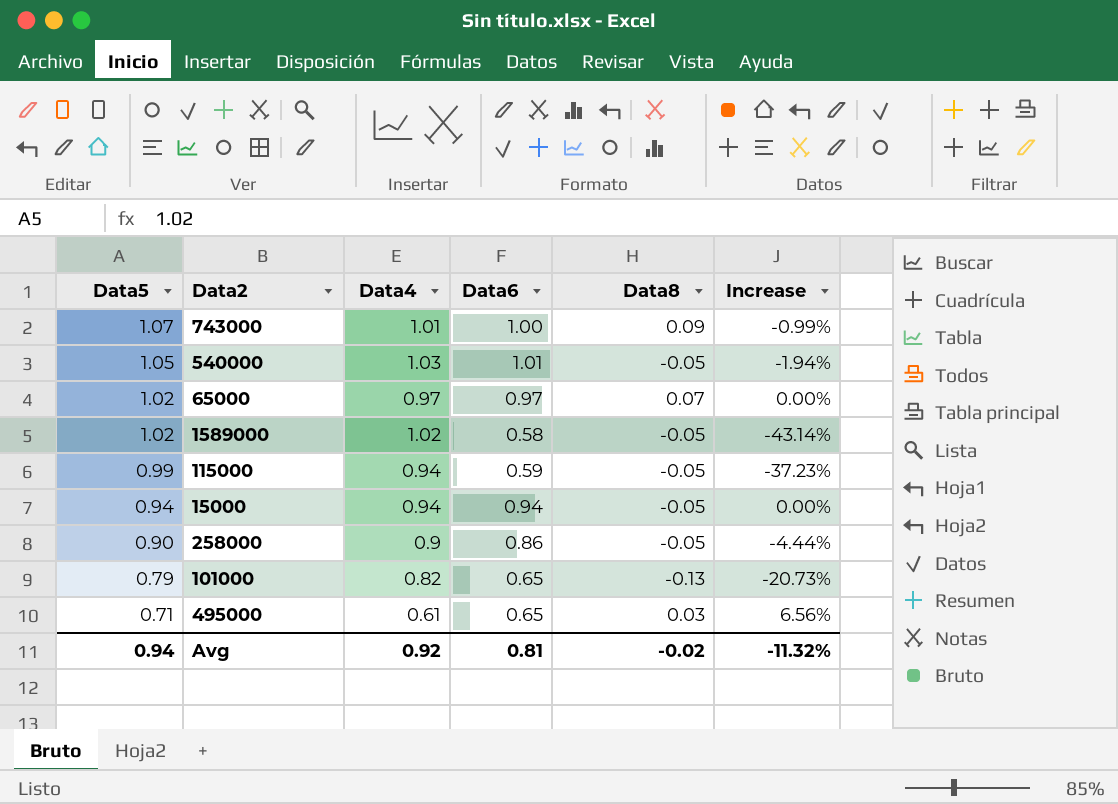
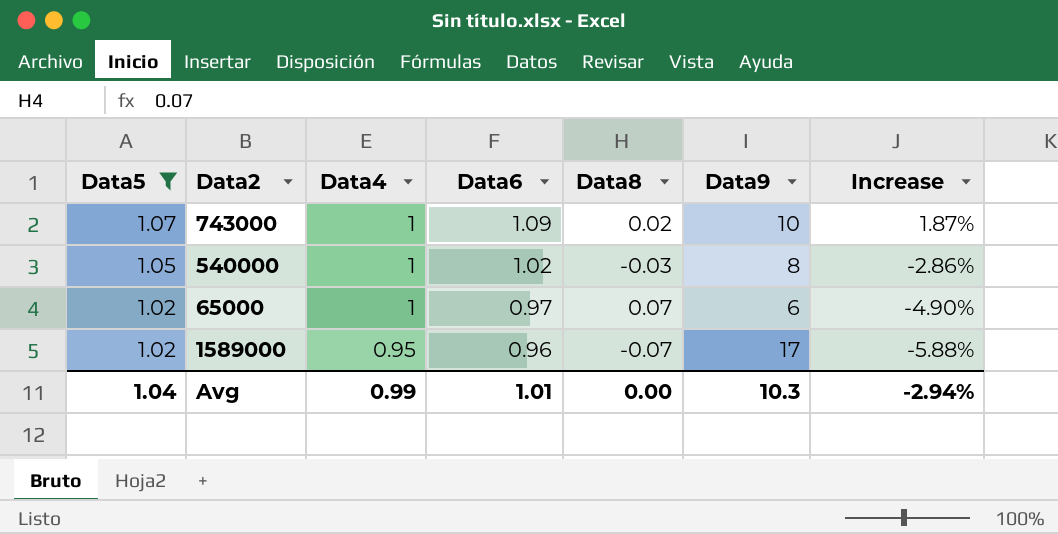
filter: none -> Data5 >= 1.02
column Data9 | position: none -> 6
column Increase | formula: ([Data6] - [Data4]) / [Data4] -> ([Data6] - [Data5]) / [Data5]
743000 | Data4: 1.01 -> 1
743000 | Data6: 1.00 -> 1.09
743000 | Data8: 0.09 -> 0.02
540000 | Data4: 1.03 -> 1
540000 | Data6: 1.01 -> 1.02
540000 | Data8: -0.05 -> -0.03
65000 | Data4: 0.97 -> 1
1589000 | Data4: 1.02 -> 0.95
1589000 | Data6: 0.58 -> 0.96
1589000 | Data8: -0.05 -> -0.07
Avg | Data5: 0.94 -> 1.04
Avg | Data4: 0.92 -> 0.99
Avg | Data6: 0.81 -> 1.01
Avg | Data8: -0.02 -> 0.00
Avg | Increase: -11.32% -> -2.94%

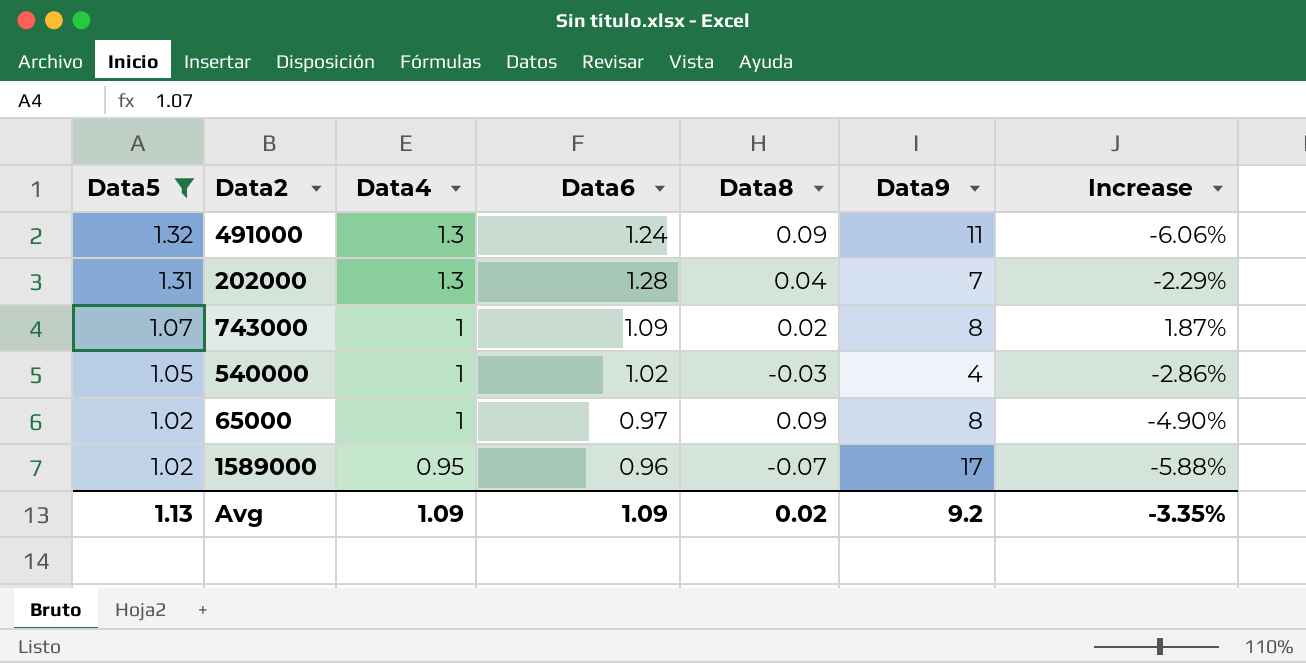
row 491000: none -> 1.32 | 1.3 | 1.24 | 0.09 | 11 | -6.06%
row 202000: none -> 1.31 | 1.3 | 1.28 | 0.04 | 7 | -2.29%
743000 | Data9: 10 -> 8
540000 | Data9: 8 -> 4
65000 | Data8: 0.07 -> 0.09
65000 | Data9: 6 -> 8
Avg | Data5: 1.04 -> 1.13
Avg | Data4: 0.99 -> 1.09
Avg | Data6: 1.01 -> 1.09
Avg | Data8: 0.00 -> 0.02
Avg | Data9: 10.3 -> 9.2
Avg | Increase: -2.94% -> -3.35%

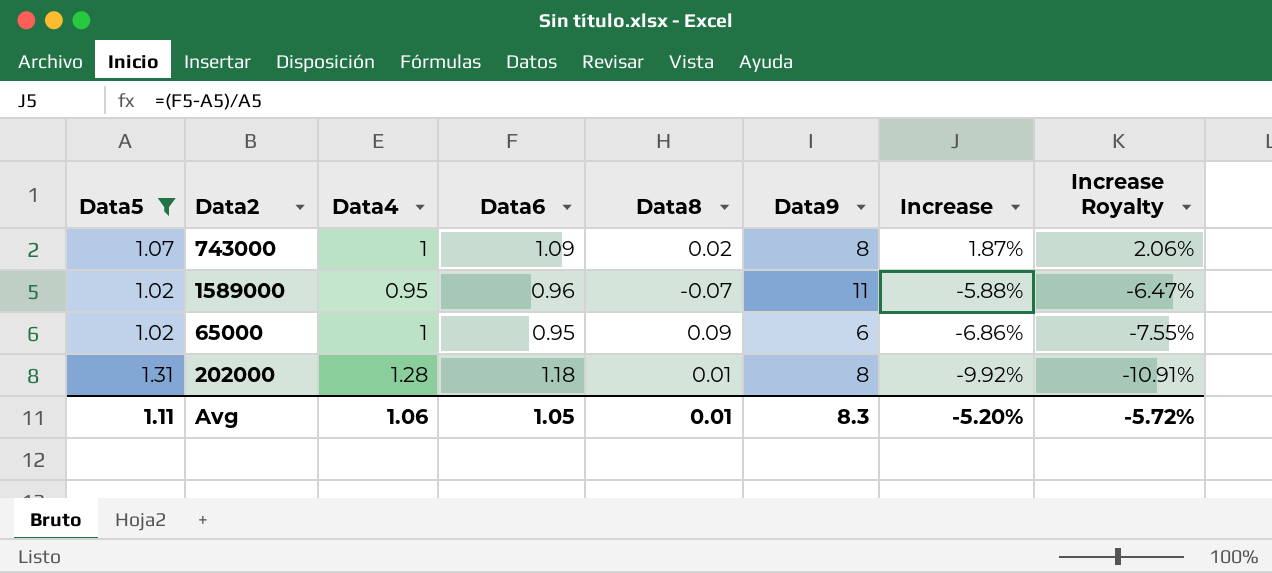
row order: Data5 descending -> Increase descending
column Increase Royalty | formula: none -> [Increase] * 1.1
row 491000: 1.32 | 1.3 | 1.24 | 0.09 | 11 | -6.06% -> none
row 540000: 1.05 | 1 | 1.02 | -0.03 | 4 | -2.86% -> none
1589000 | Data9: 17 -> 11
65000 | Data6: 0.97 -> 0.95
65000 | Data9: 8 -> 6
65000 | Increase: -4.90% -> -6.86%
202000 | Data4: 1.3 -> 1.28
202000 | Data6: 1.28 -> 1.18
202000 | Data8: 0.04 -> 0.01
202000 | Data9: 7 -> 8
202000 | Increase: -2.29% -> -9.92%
Avg | Data5: 1.13 -> 1.11
Avg | Data4: 1.09 -> 1.06
Avg | Data6: 1.09 -> 1.05
Avg | Data8: 0.02 -> 0.01
Avg | Data9: 9.2 -> 8.3
Avg | Increase: -3.35% -> -5.20%

